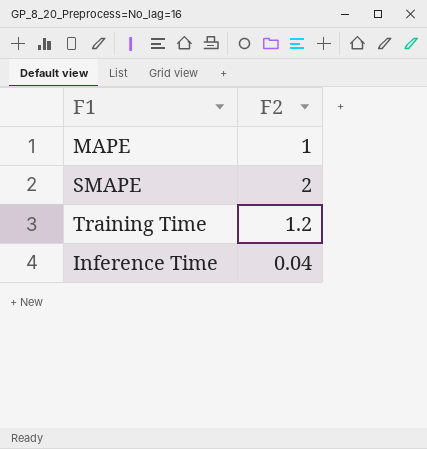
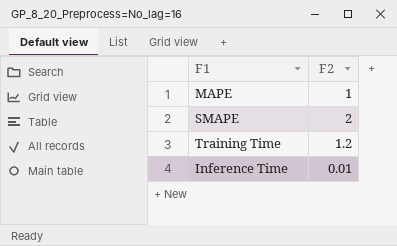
Inference Time | F2: 0.04 -> 0.01

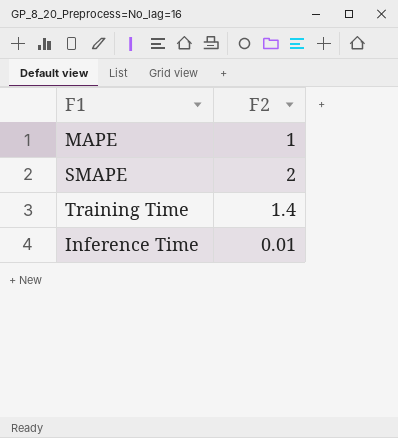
Training Time | F2: 1.2 -> 1.4

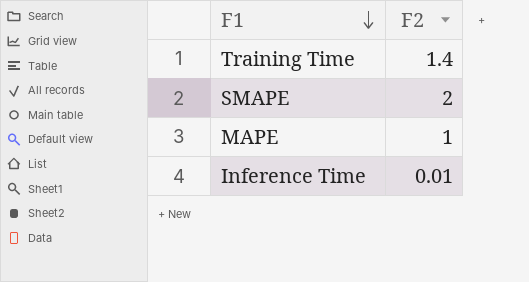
row order: none -> F1 descending

